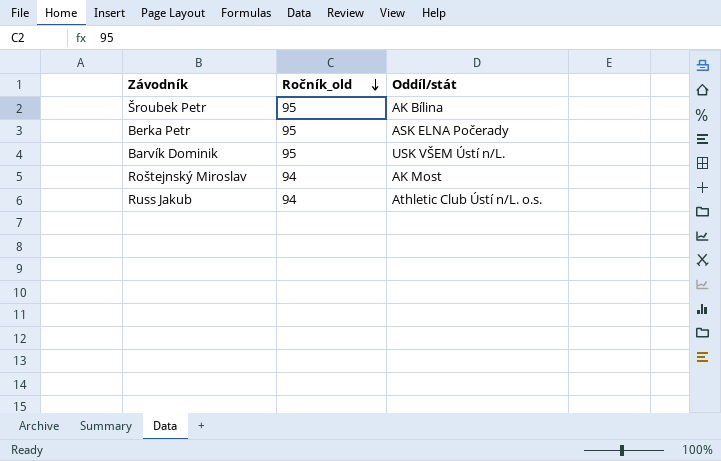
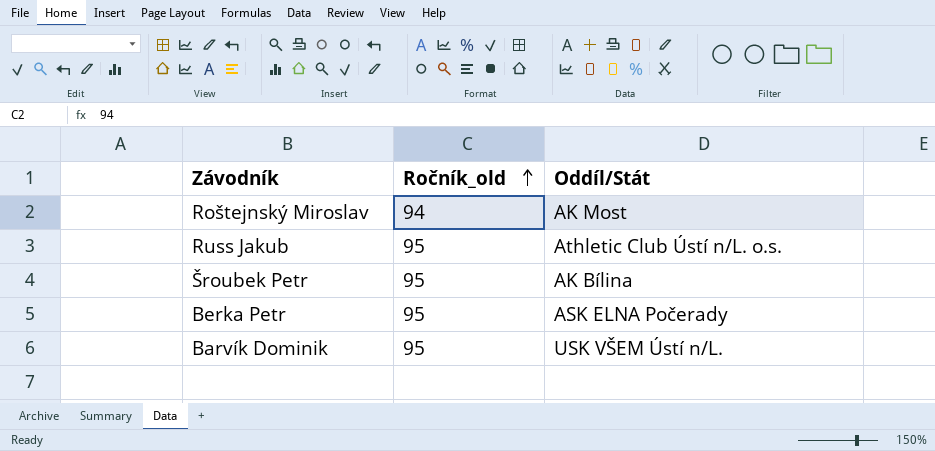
row order: Ročník_old descending -> Ročník_old ascending
column name: Oddíl/stát -> Oddíl/Stát
Russ Jakub | Ročník_old: 94 -> 95

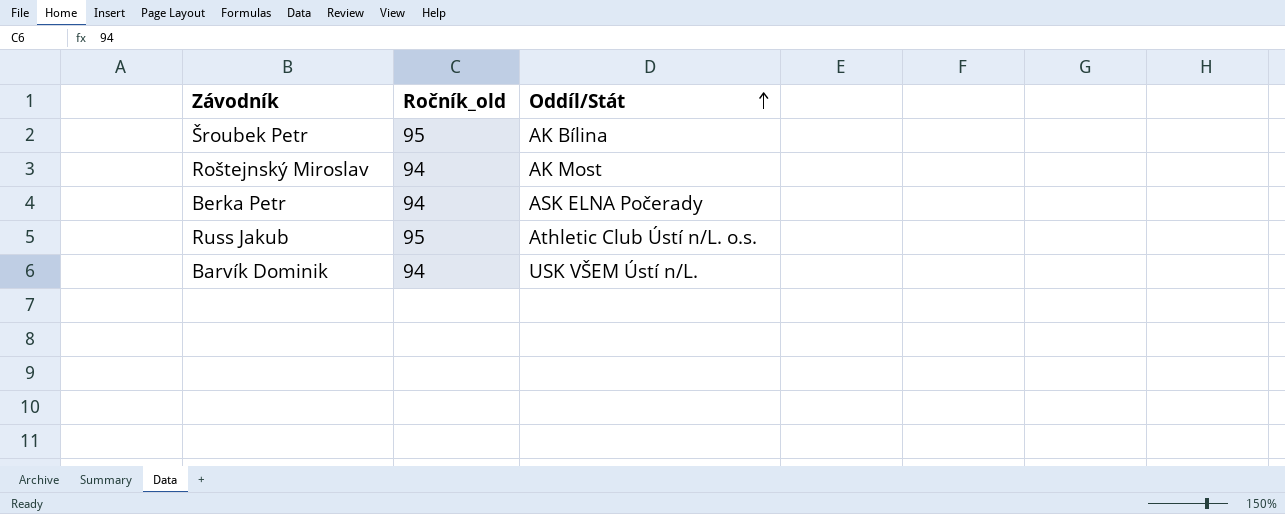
row order: Ročník_old ascending -> Oddíl/Stát ascending
Berka Petr | Ročník_old: 95 -> 94
Barvík Dominik | Ročník_old: 95 -> 94

